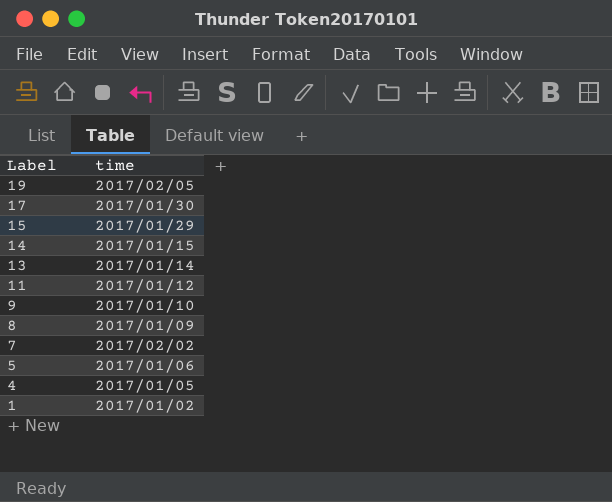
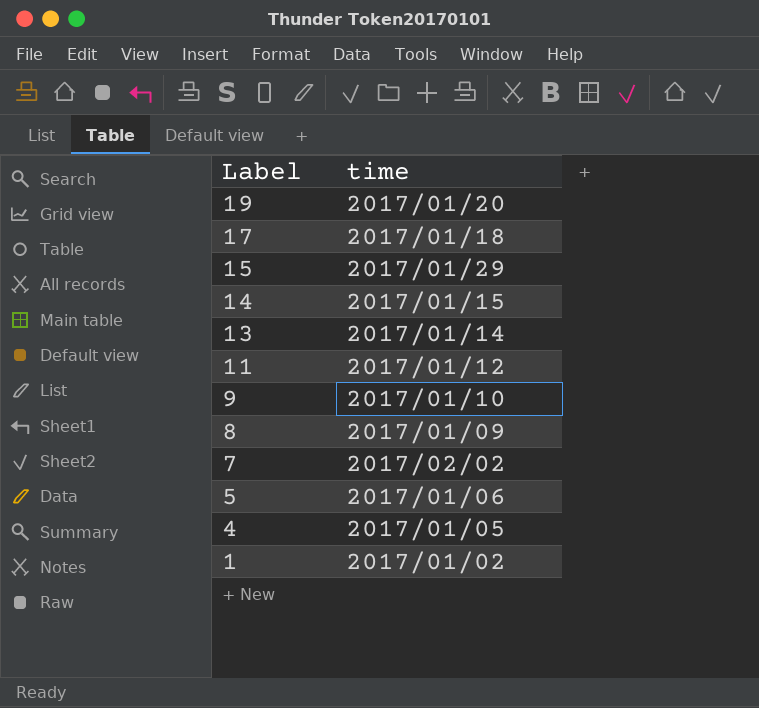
19 | time: 2017/02/05 -> 2017/01/20
17 | time: 2017/01/30 -> 2017/01/18

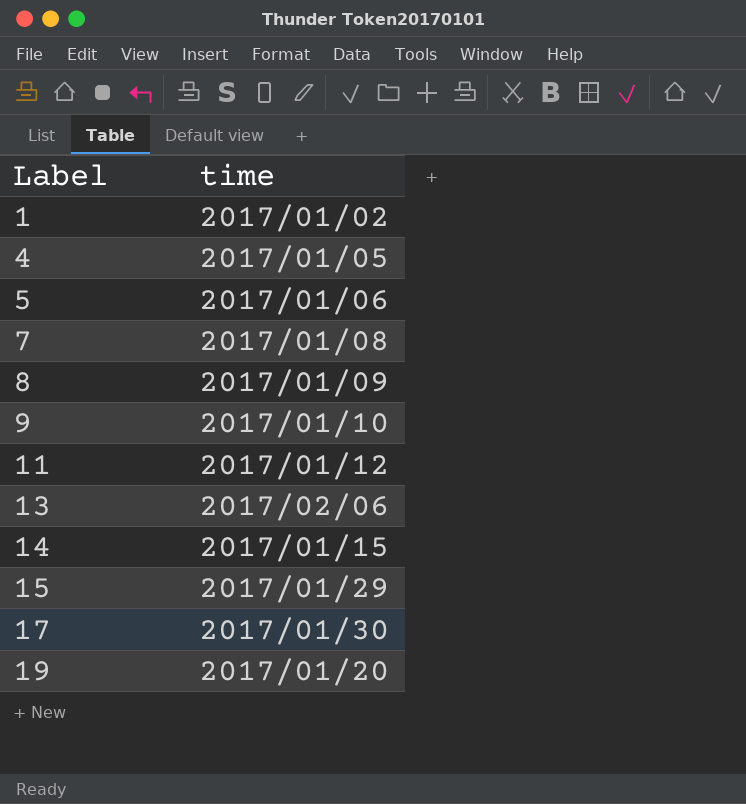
row order: Label descending -> Label ascending
7 | time: 2017/02/02 -> 2017/01/08
13 | time: 2017/01/14 -> 2017/02/06
17 | time: 2017/01/18 -> 2017/01/30

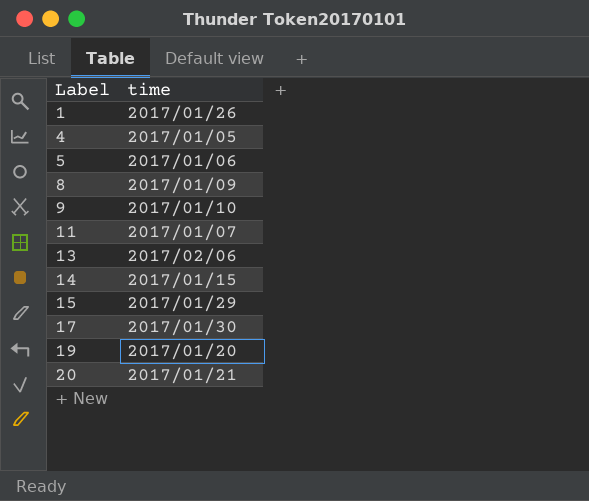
row 7: 2017/01/08 -> none
1 | time: 2017/01/02 -> 2017/01/26
11 | time: 2017/01/12 -> 2017/01/07
row 20: none -> 2017/01/21

